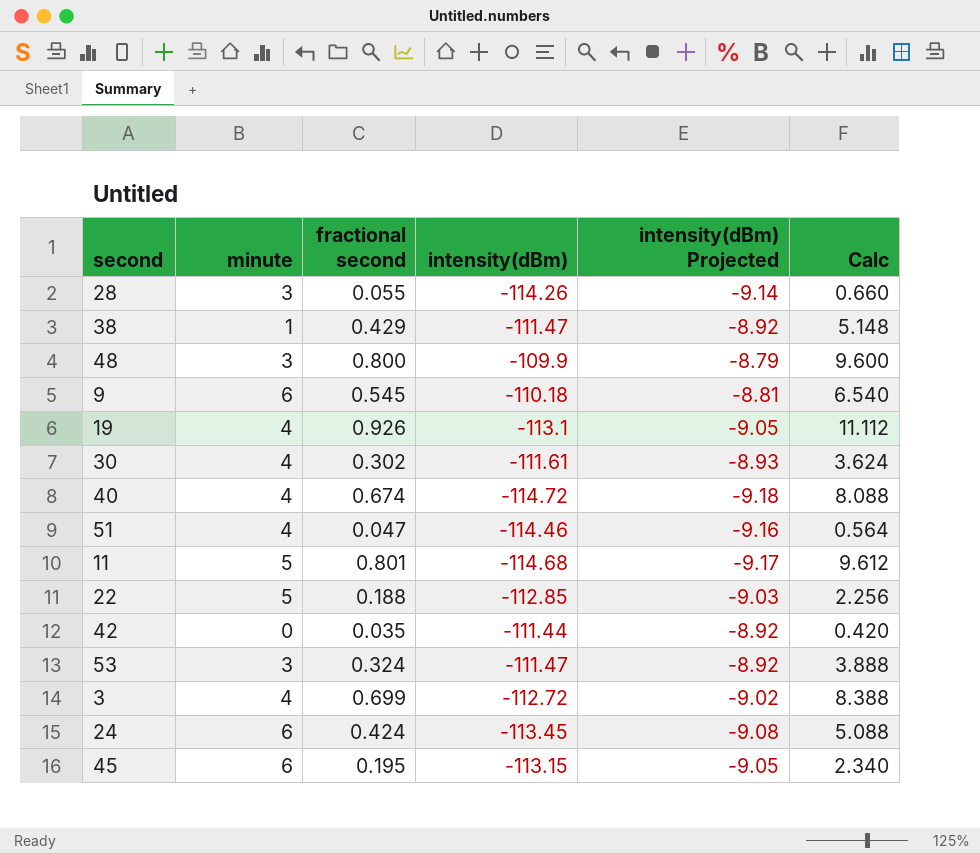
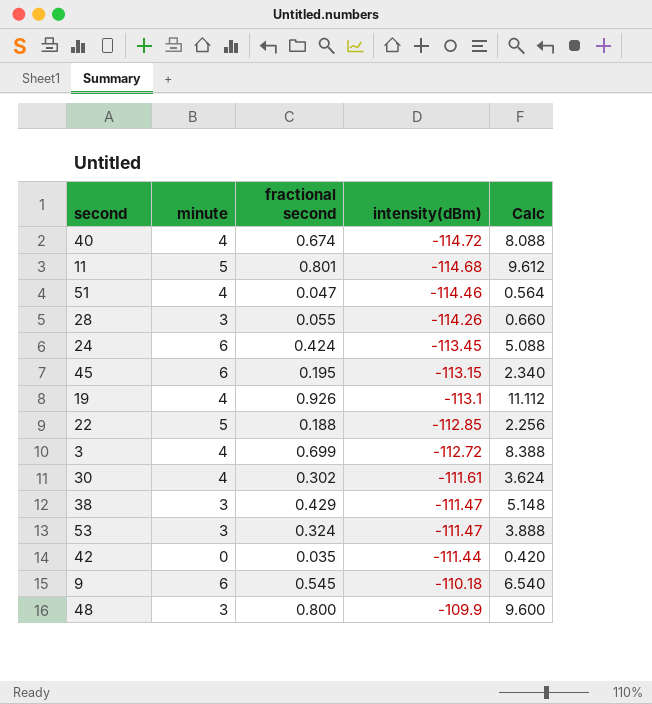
row order: none -> intensity(dBm) ascending
column intensity(dBm) Projected | formula: [intensity(dBm)] * 0.08 -> none
38 | minute: 1 -> 3

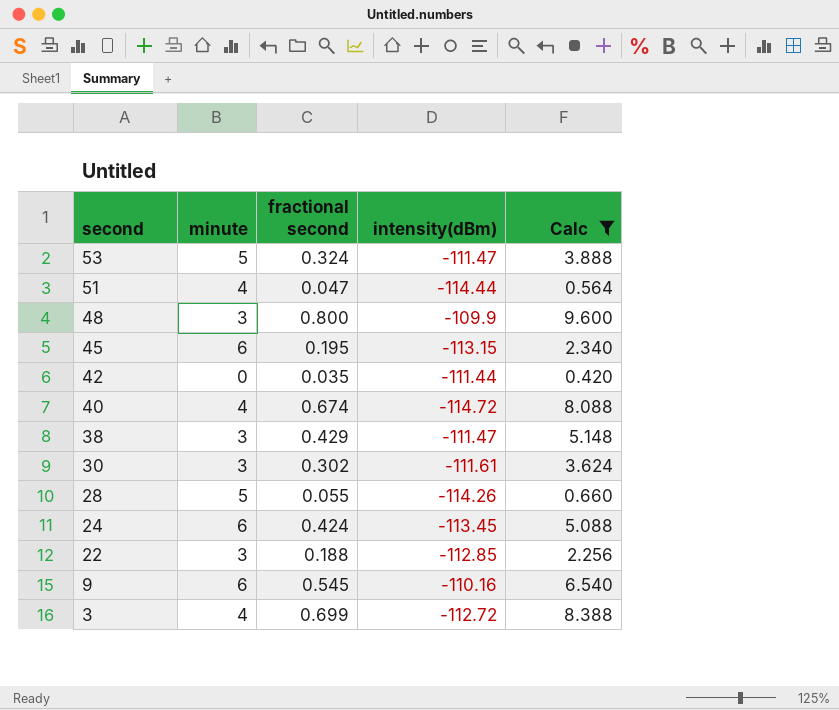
filter: none -> Calc <= 9.600
row order: intensity(dBm) ascending -> second descending
53 | minute: 3 -> 5
51 | intensity(dBm): -114.46 -> -114.44
30 | minute: 4 -> 3
28 | minute: 3 -> 5
22 | minute: 5 -> 3
9 | intensity(dBm): -110.18 -> -110.16

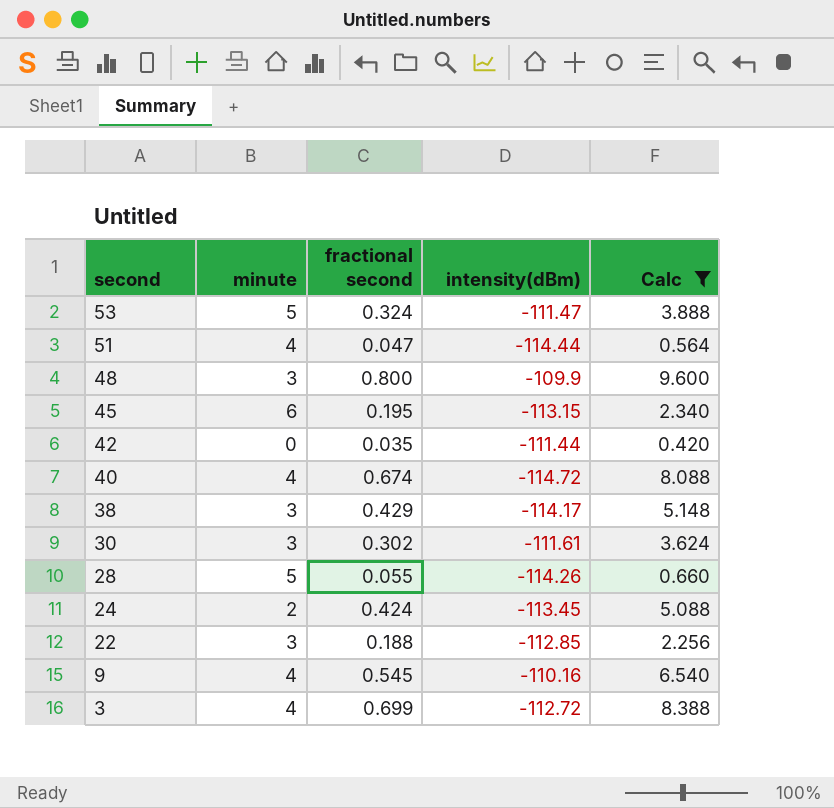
38 | intensity(dBm): -111.47 -> -114.17
24 | minute: 6 -> 2
9 | minute: 6 -> 4

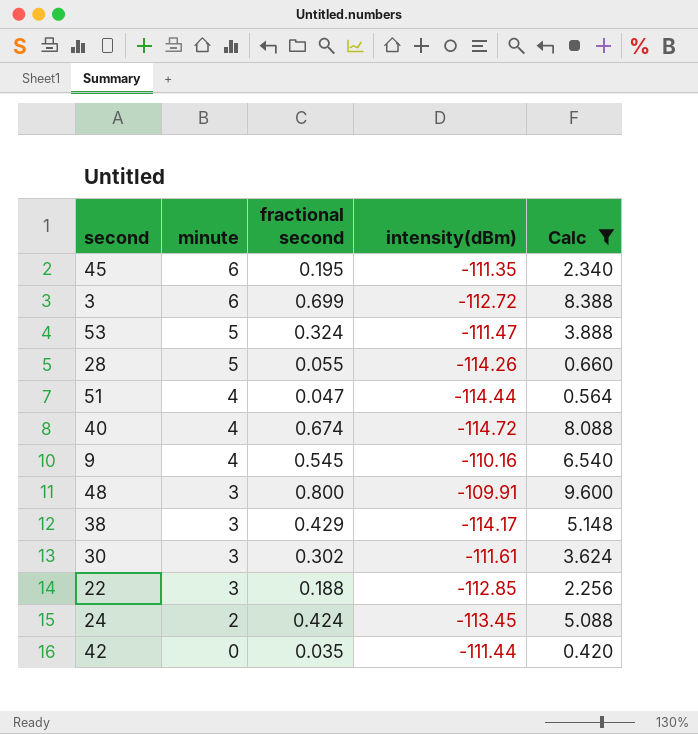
row order: second descending -> minute descending
45 | intensity(dBm): -113.15 -> -111.35
3 | minute: 4 -> 6
48 | intensity(dBm): -109.9 -> -109.91

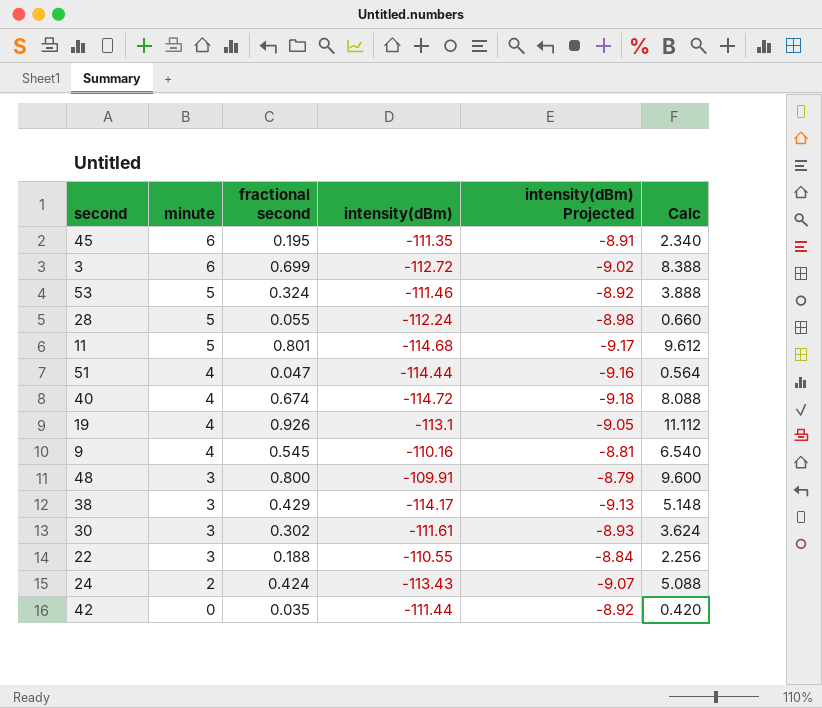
filter: Calc <= 9.600 -> none
column intensity(dBm) Projected | formula: none -> [intensity(dBm)] * 0.08
53 | intensity(dBm): -111.47 -> -111.46
28 | intensity(dBm): -114.26 -> -112.24
22 | intensity(dBm): -112.85 -> -110.55
24 | intensity(dBm): -113.45 -> -113.43

